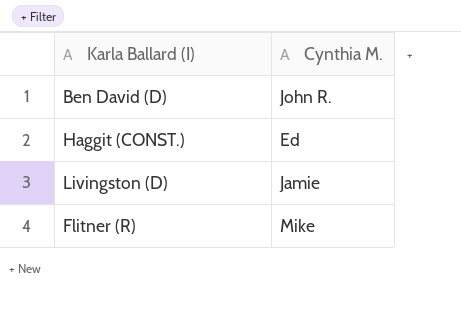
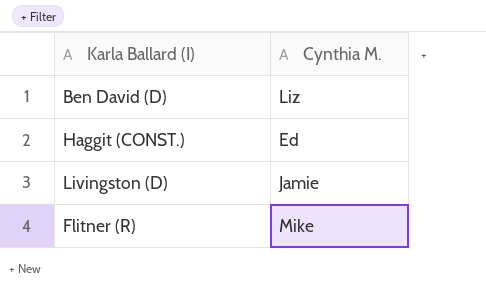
Ben David (D) | Cynthia M.: John R. -> Liz

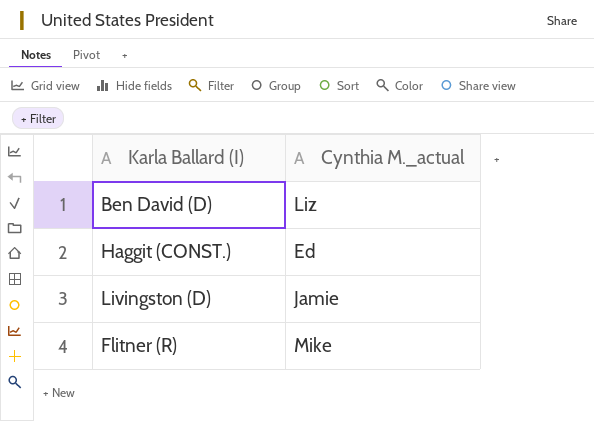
column name: Cynthia M. -> Cynthia M._actual

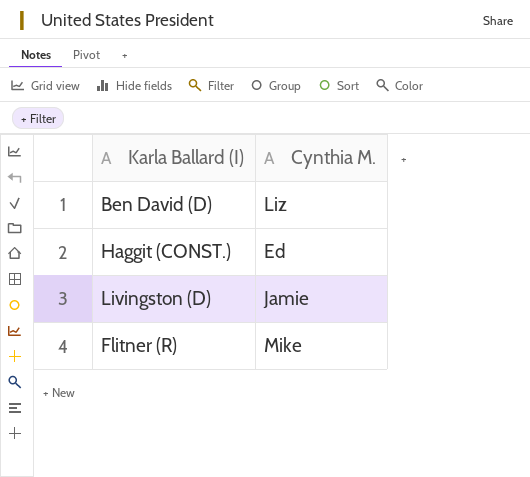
column name: Cynthia M._actual -> Cynthia M.

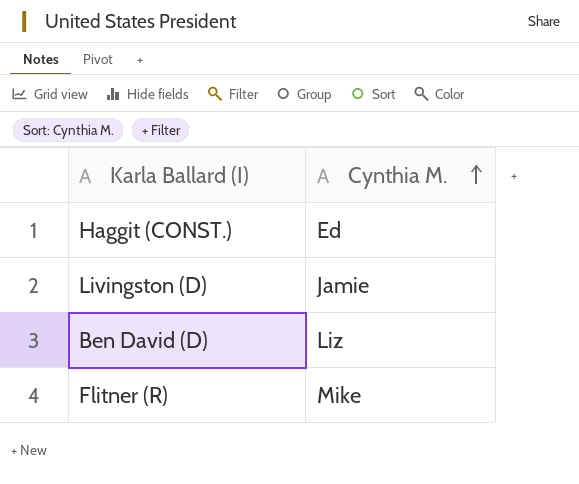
row order: none -> Cynthia M. ascending

